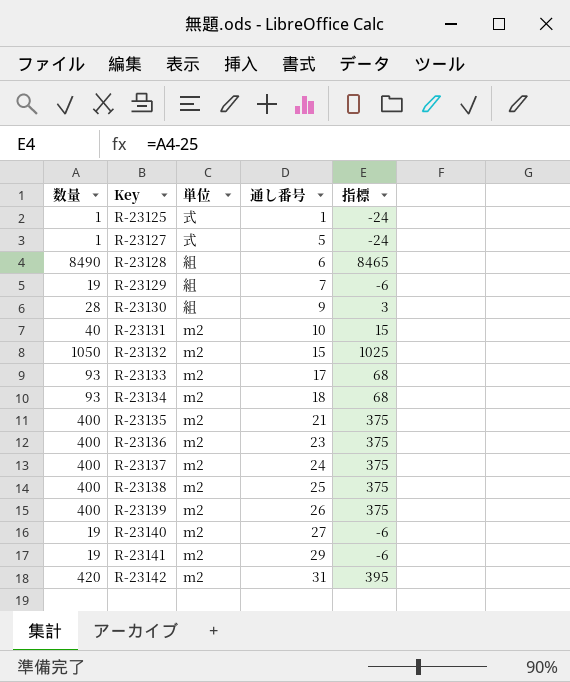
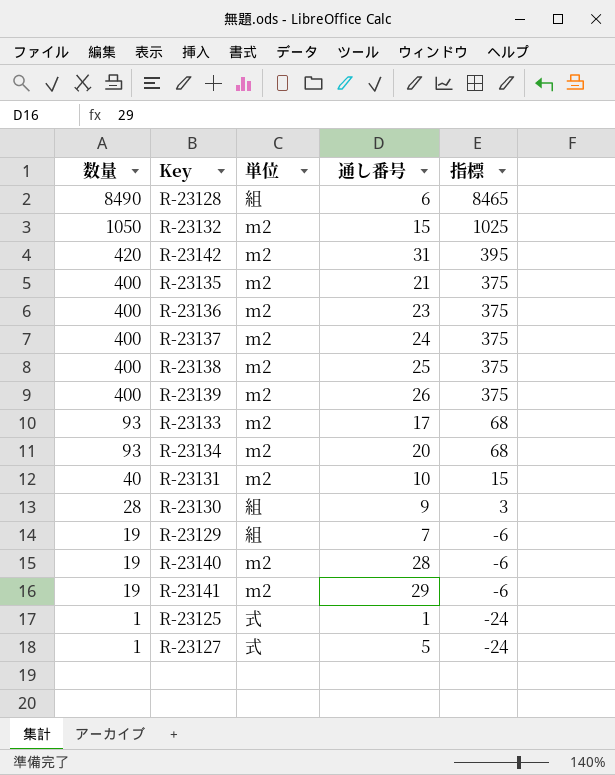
row order: Key ascending -> 数量 descending
R-23134 | 通し番号: 18 -> 20
R-23140 | 通し番号: 27 -> 28

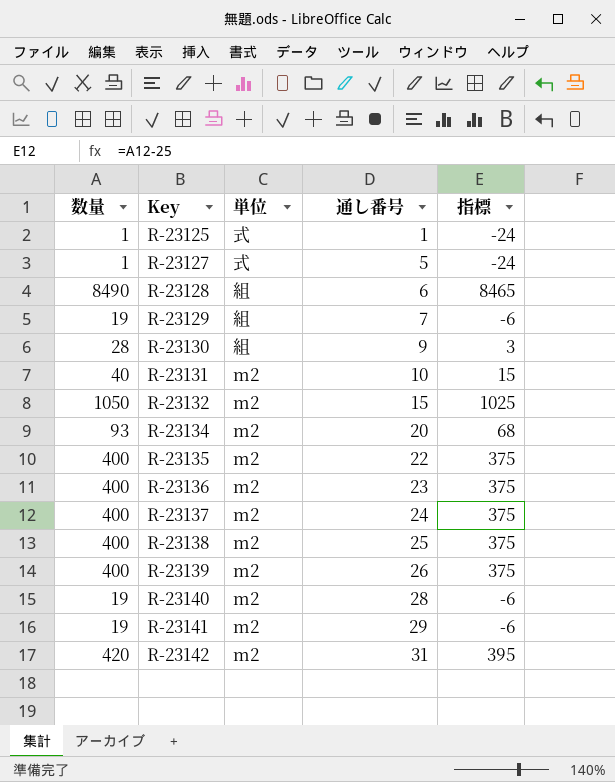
row order: 数量 descending -> Key ascending
row R-23133: 93 | m2 | 17 | 68 -> none
R-23135 | 通し番号: 21 -> 22

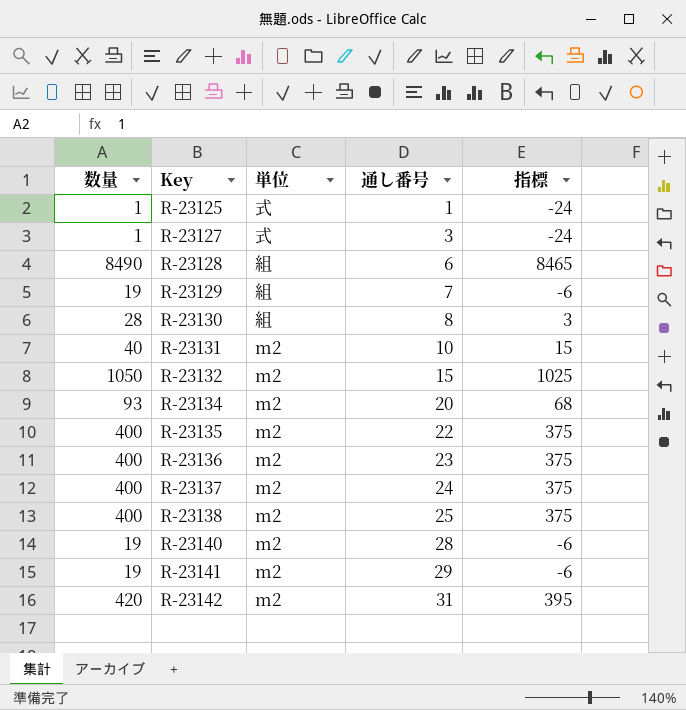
row R-23139: 400 | m2 | 26 | 375 -> none
R-23127 | 通し番号: 5 -> 3
R-23130 | 通し番号: 9 -> 8

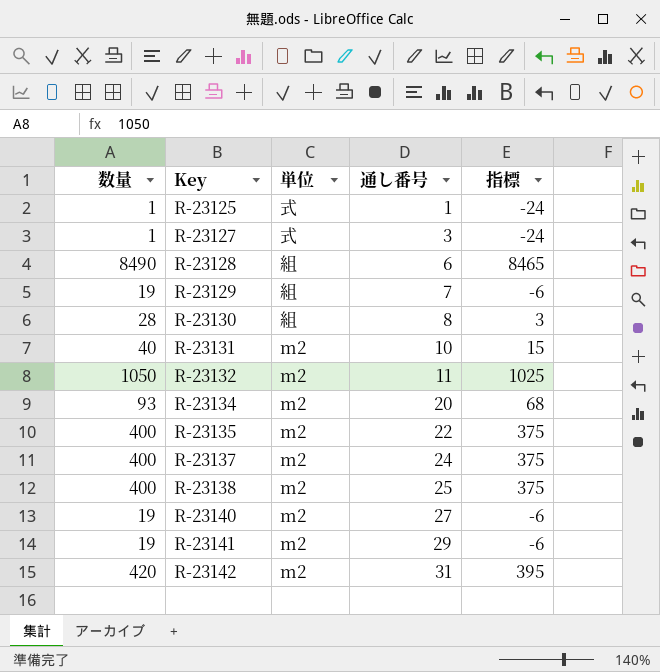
row R-23136: 400 | m2 | 23 | 375 -> none
R-23132 | 通し番号: 15 -> 11
R-23140 | 通し番号: 28 -> 27

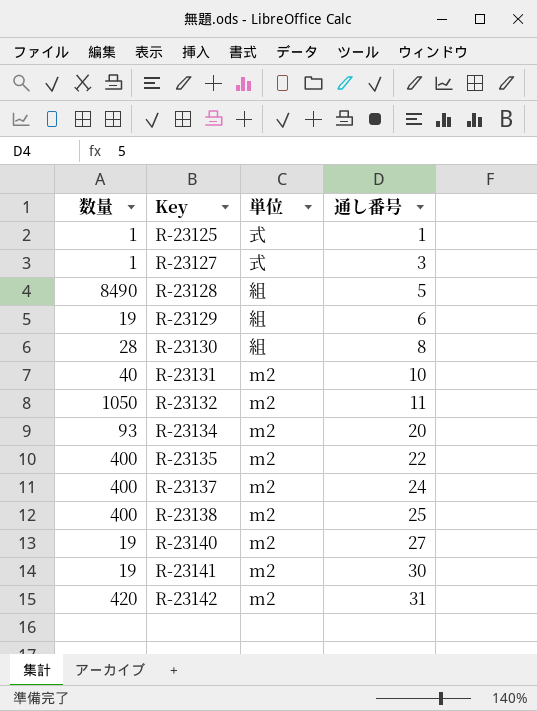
column 指標 | formula: [数量] - 25 -> none
R-23128 | 通し番号: 6 -> 5
R-23129 | 通し番号: 7 -> 6
R-23141 | 通し番号: 29 -> 30

